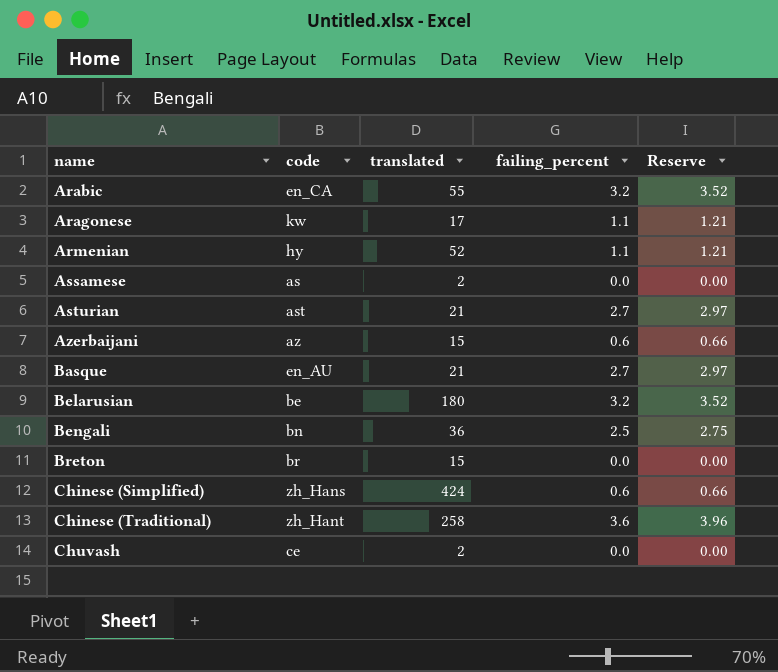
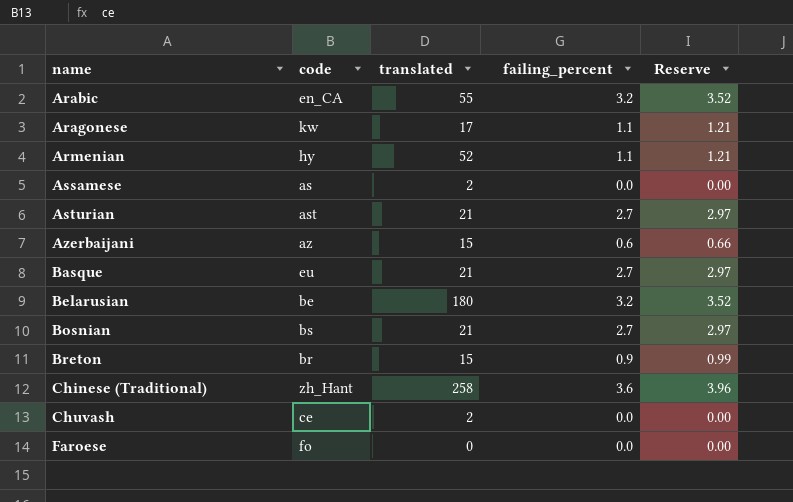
row Bengali: bn | 36 | 2.5 | 2.75 -> none
row Chinese (Simplified): zh_Hans | 424 | 0.6 | 0.66 -> none
Basque | code: en_AU -> eu
row Bosnian: none -> bs | 21 | 2.7 | 2.97
Breton | failing_percent: 0.0 -> 0.9
Breton | Reserve: 0.00 -> 0.99
row Faroese: none -> fo | 0 | 0.0 | 0.00

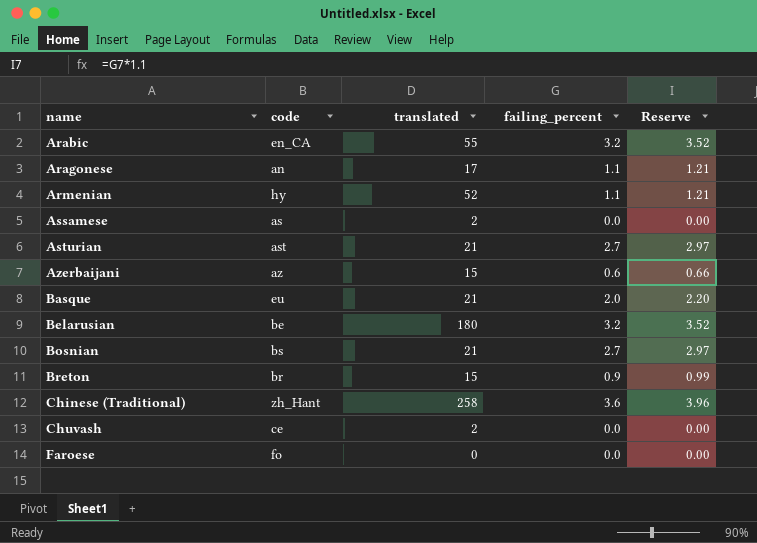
Aragonese | code: kw -> an
Basque | failing_percent: 2.7 -> 2.0
Basque | Reserve: 2.97 -> 2.20

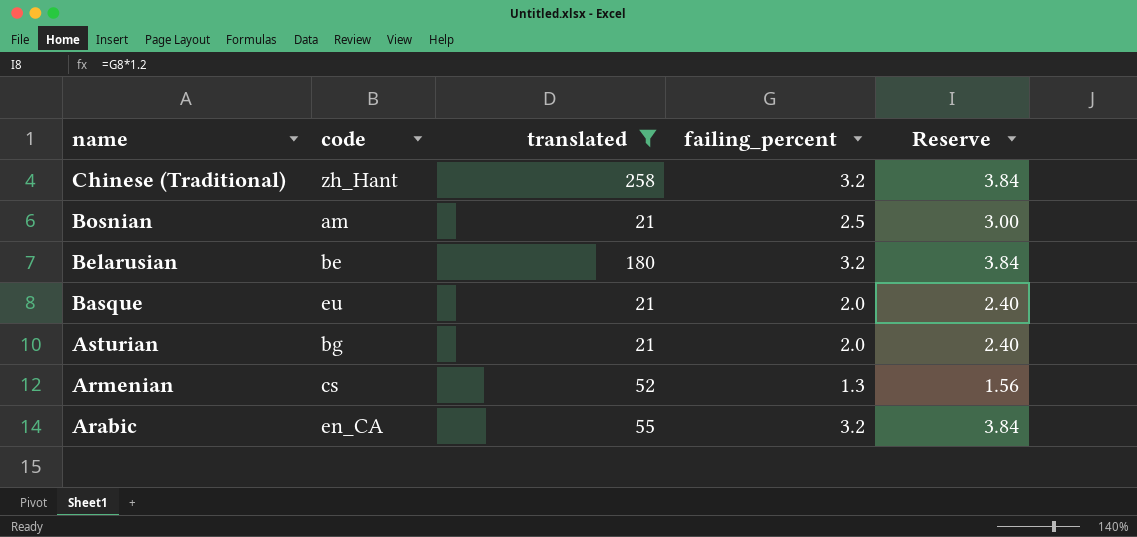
filter: none -> translated >= 21
row order: name ascending -> name descending
column Reserve | formula: [failing_percent] * 1.1 -> [failing_percent] * 1.2
Chinese (Traditional) | failing_percent: 3.6 -> 3.2
Bosnian | code: bs -> am
Bosnian | failing_percent: 2.7 -> 2.5
Asturian | code: ast -> bg
Asturian | failing_percent: 2.7 -> 2.0
Armenian | code: hy -> cs
Armenian | failing_percent: 1.1 -> 1.3

